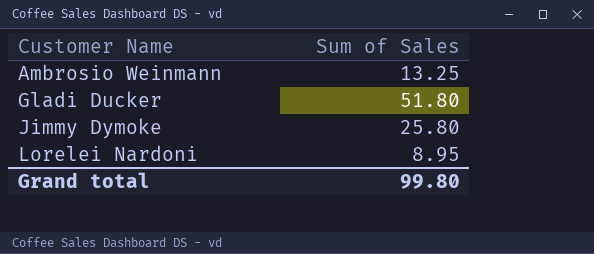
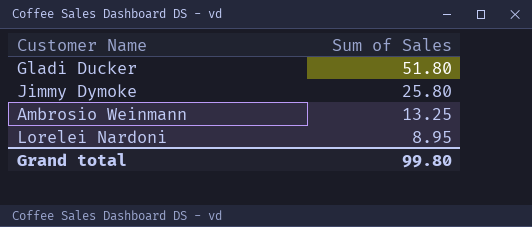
row order: Customer Name ascending -> Sum of Sales descending

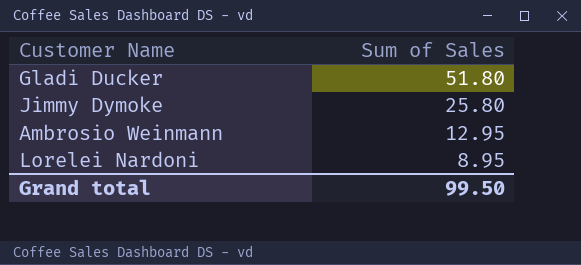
Ambrosio Weinmann | Sum of Sales: 13.25 -> 12.95
Grand total | Sum of Sales: 99.80 -> 99.50

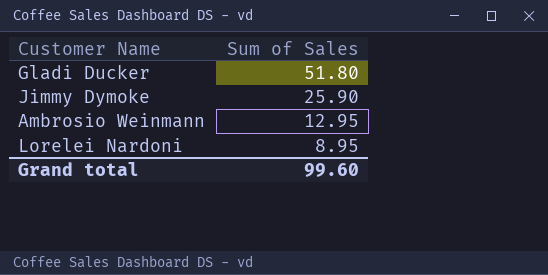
Jimmy Dymoke | Sum of Sales: 25.80 -> 25.90
Grand total | Sum of Sales: 99.50 -> 99.60

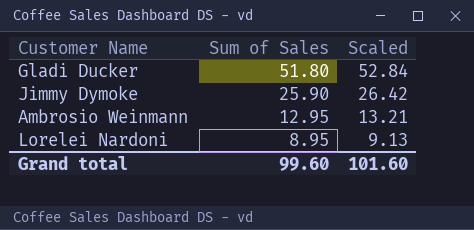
column Scaled | formula: none -> [Sum of Sales] * 1.02

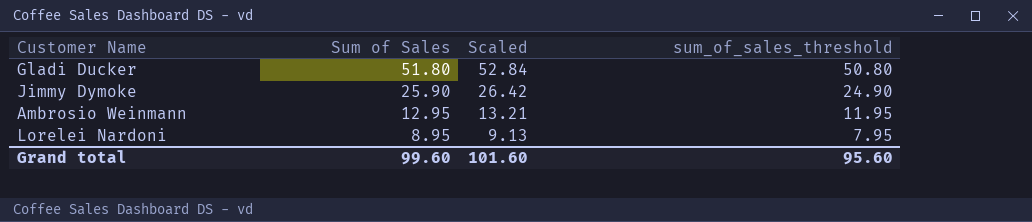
column sum_of_sales_threshold | formula: none -> [Sum of Sales] - 1

